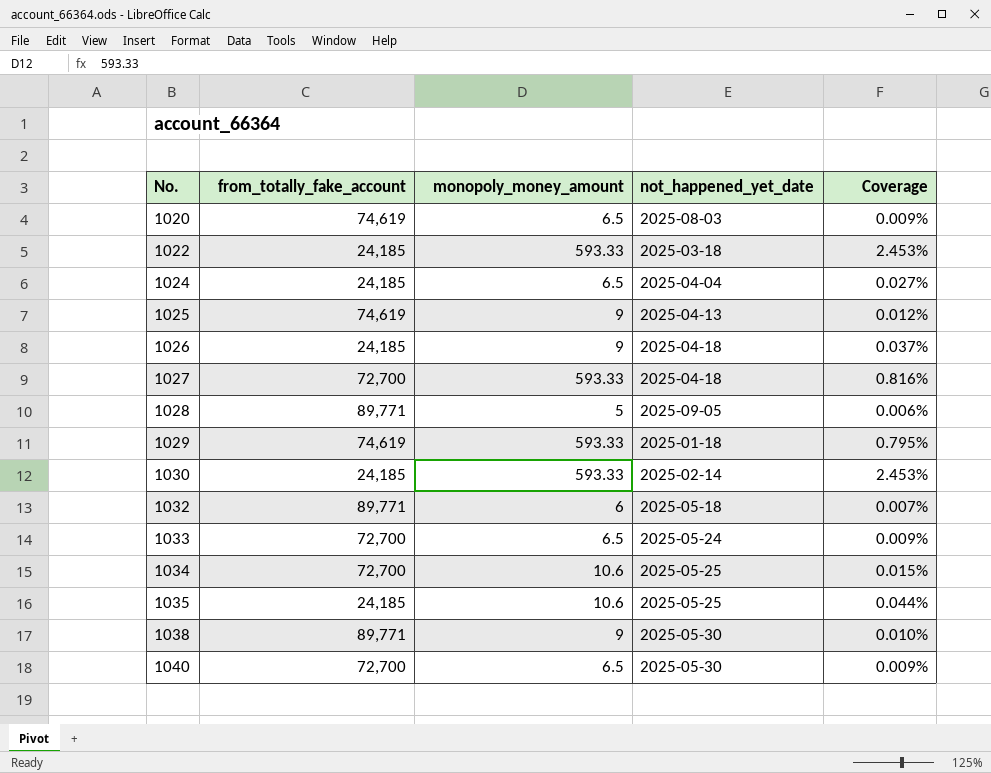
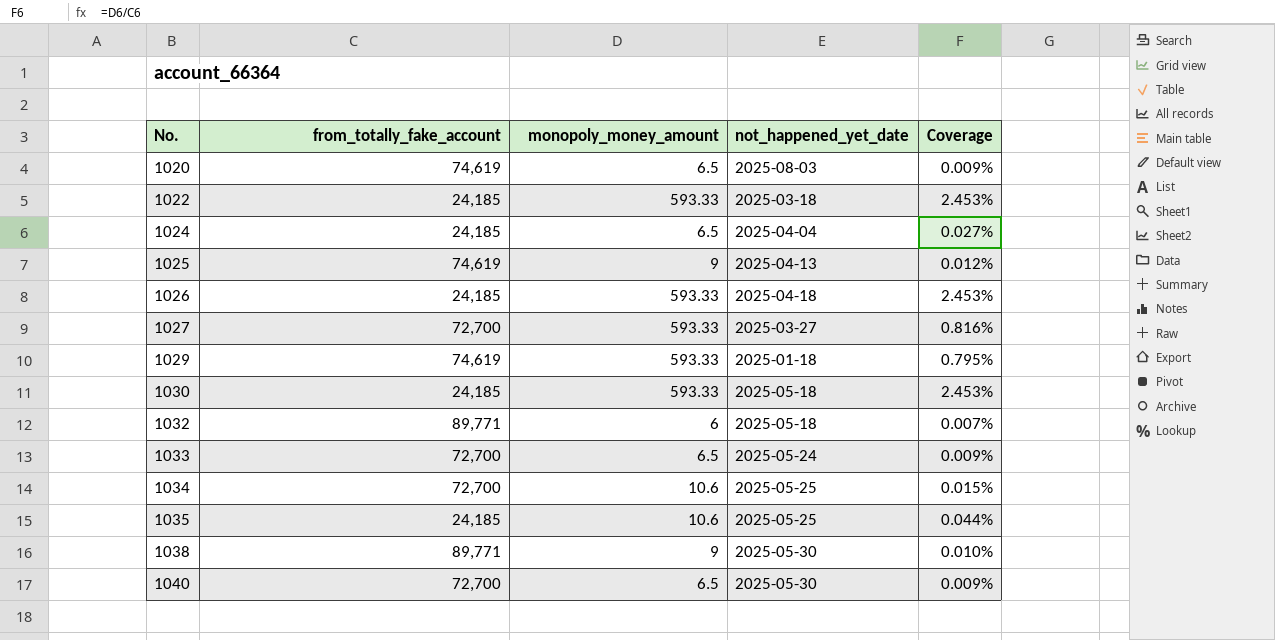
row 1028: 89,771 | 5 | 2025-09-05 | 0.006% -> none
1026 | monopoly_money_amount: 9 -> 593.33
1026 | Coverage: 0.037% -> 2.453%
1027 | not_happened_yet_date: 2025-04-18 -> 2025-03-27
1030 | not_happened_yet_date: 2025-02-14 -> 2025-05-18

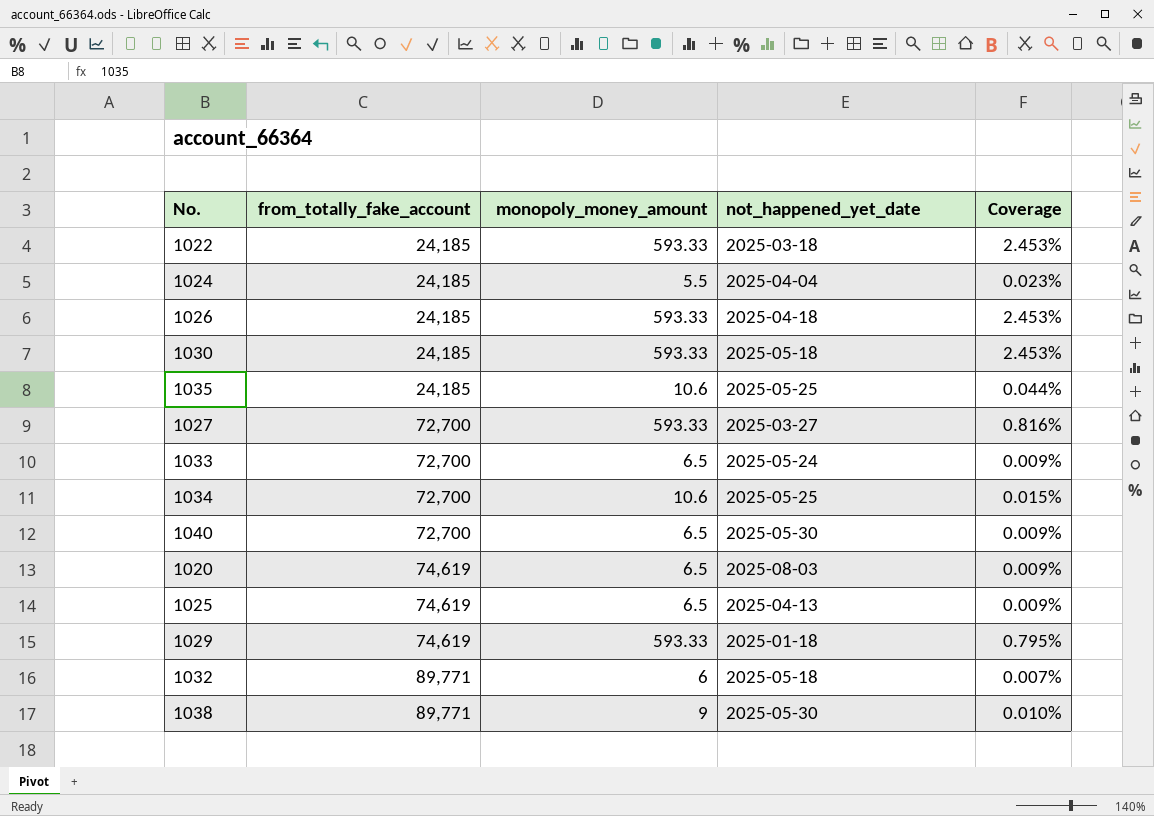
row order: No. ascending -> from_totally_fake_account ascending
1024 | monopoly_money_amount: 6.5 -> 5.5
1024 | Coverage: 0.027% -> 0.023%
1025 | monopoly_money_amount: 9 -> 6.5
1025 | Coverage: 0.012% -> 0.009%

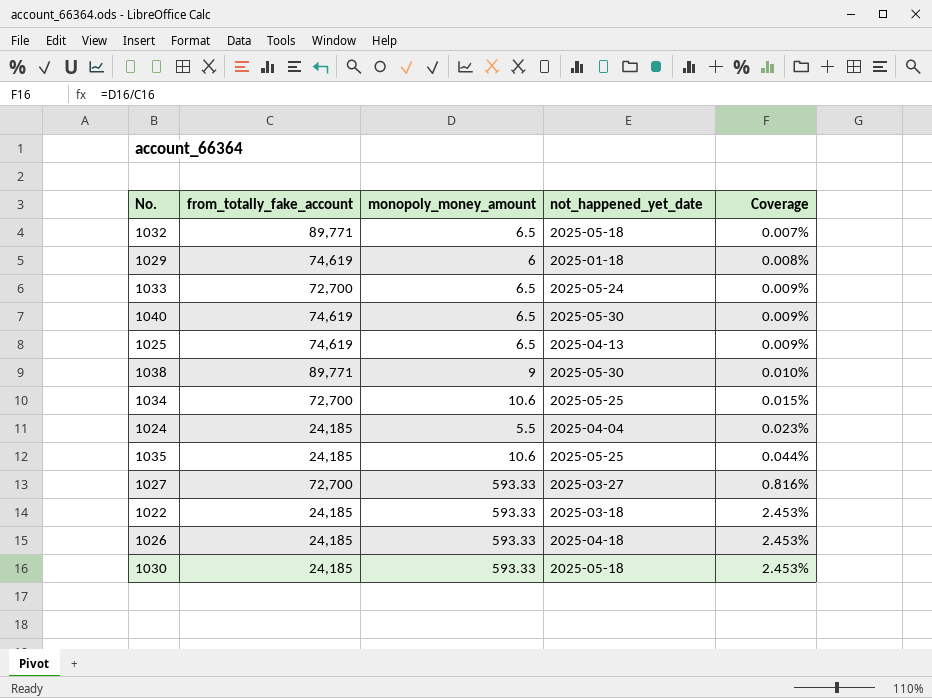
row order: from_totally_fake_account ascending -> Coverage ascending
row 1020: 74,619 | 6.5 | 2025-08-03 | 0.009% -> none
1032 | monopoly_money_amount: 6 -> 6.5
1029 | monopoly_money_amount: 593.33 -> 6
1029 | Coverage: 0.795% -> 0.008%
1040 | from_totally_fake_account: 72,700 -> 74,619

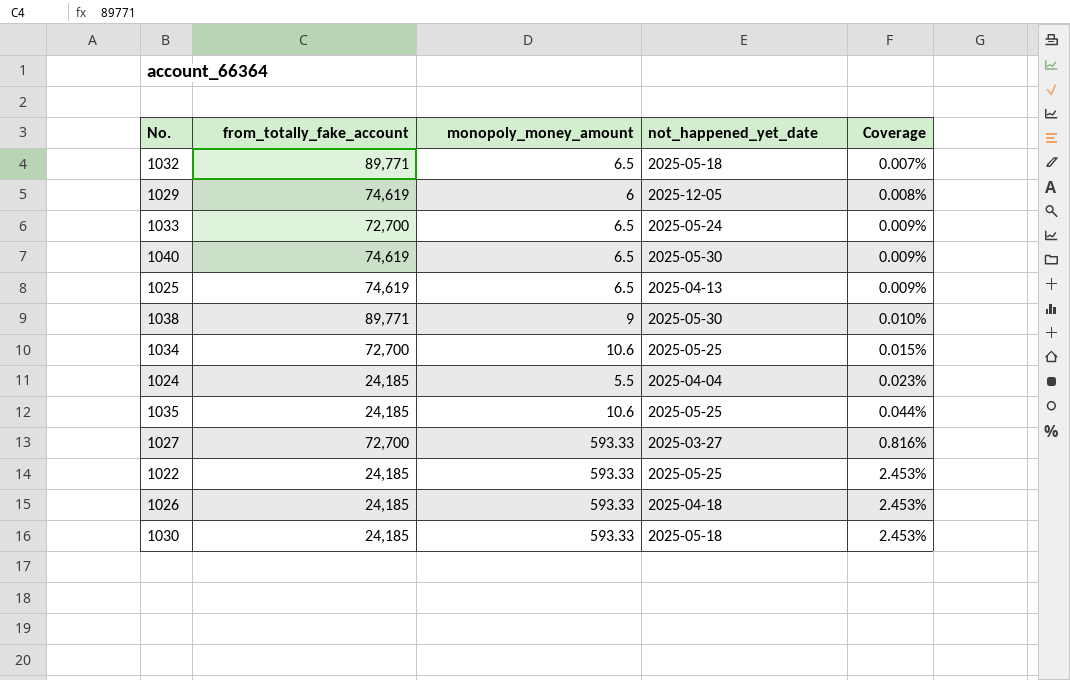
1029 | not_happened_yet_date: 2025-01-18 -> 2025-12-05
1022 | not_happened_yet_date: 2025-03-18 -> 2025-05-25

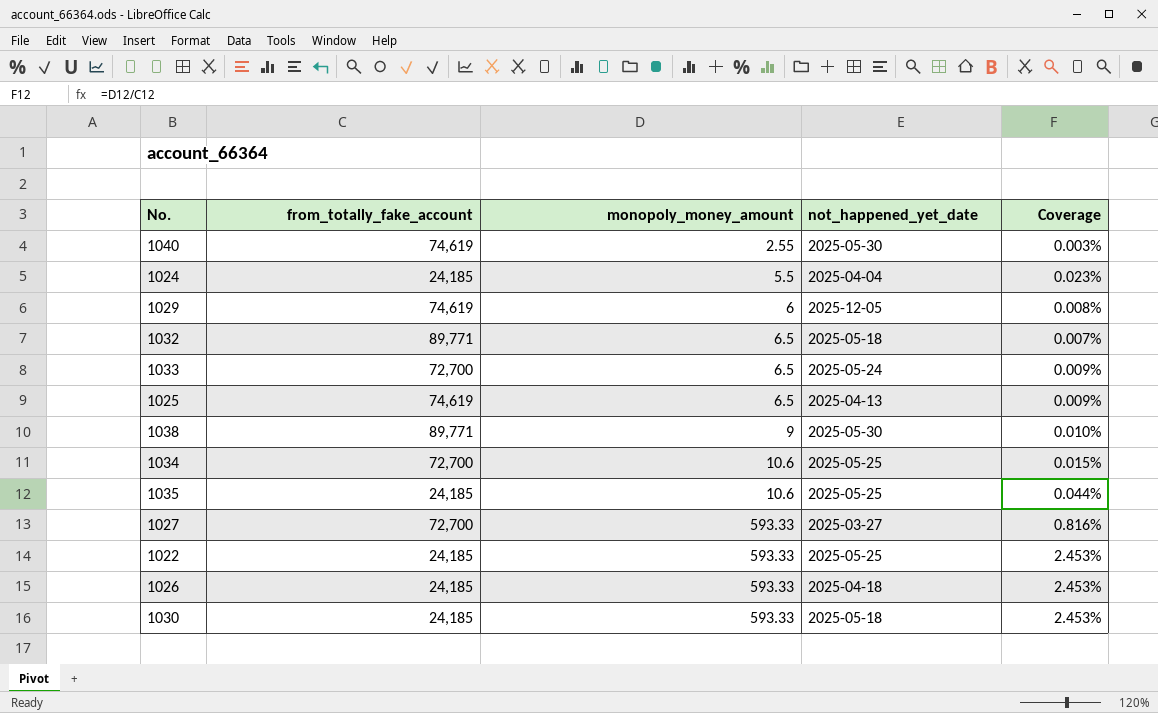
row order: Coverage ascending -> monopoly_money_amount ascending
1040 | monopoly_money_amount: 6.5 -> 2.55
1040 | Coverage: 0.009% -> 0.003%

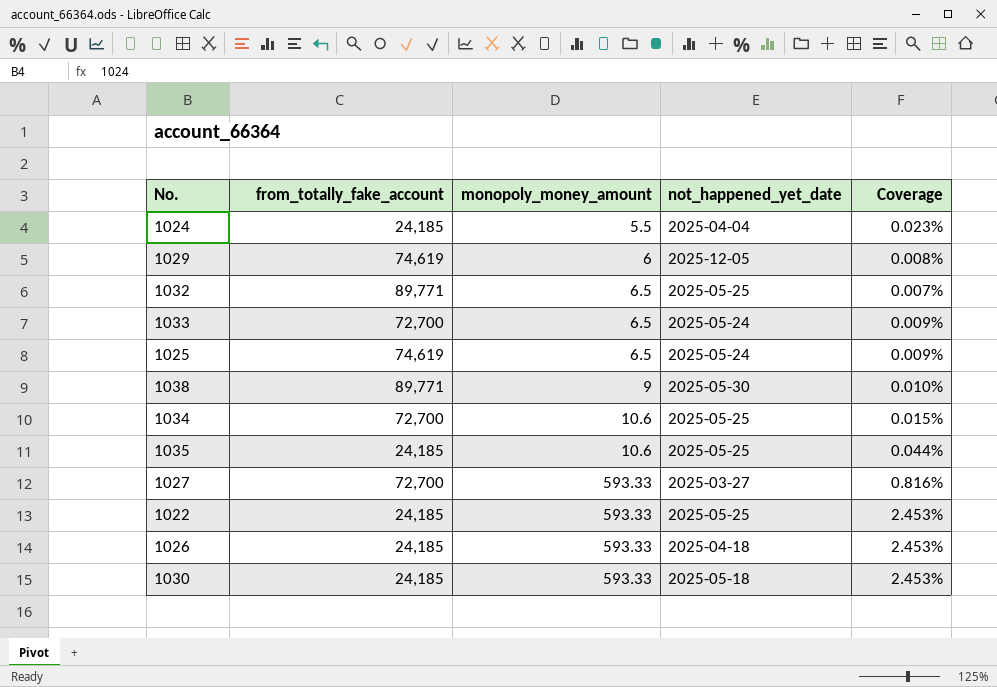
row 1040: 74,619 | 2.55 | 2025-05-30 | 0.003% -> none
1032 | not_happened_yet_date: 2025-05-18 -> 2025-05-25
1025 | not_happened_yet_date: 2025-04-13 -> 2025-05-24

